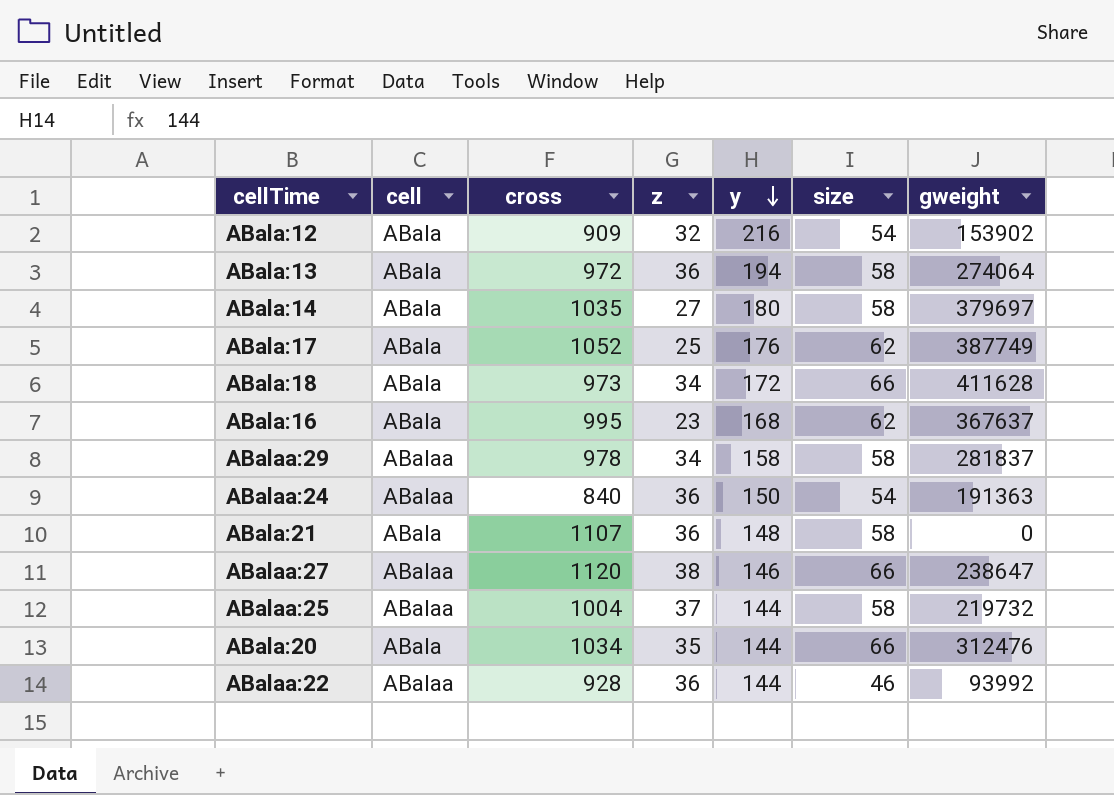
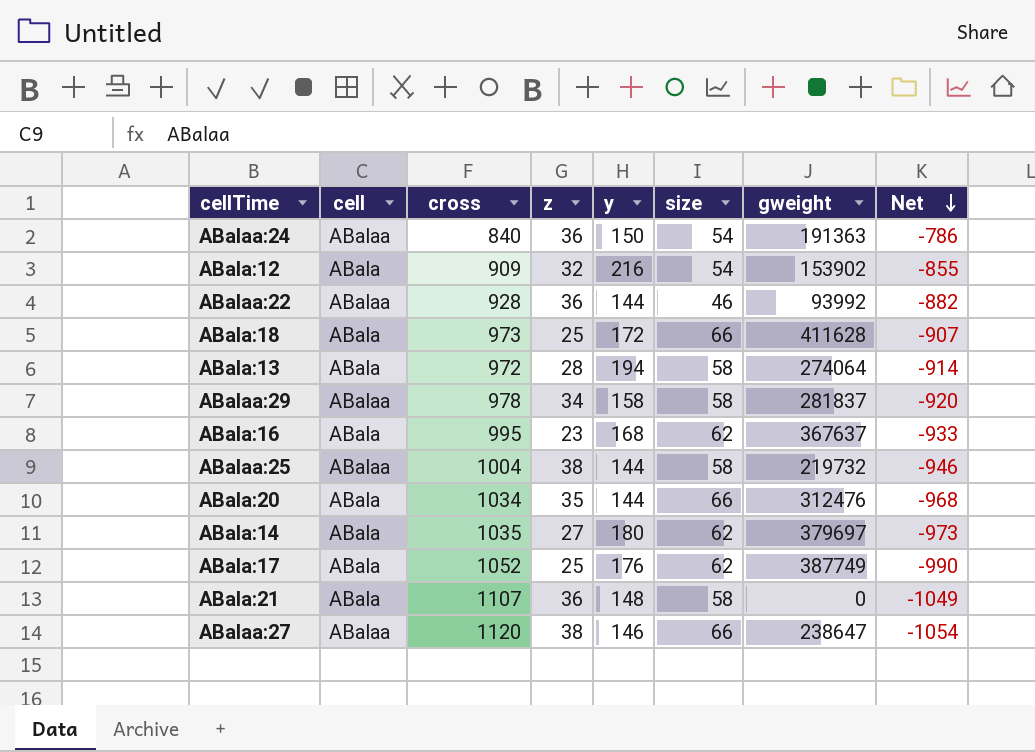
row order: y descending -> Net descending
column Net | formula: none -> [size] - [cross]
ABala:18 | z: 34 -> 25
ABala:13 | z: 36 -> 28
ABalaa:25 | z: 37 -> 38
ABala:14 | size: 58 -> 62

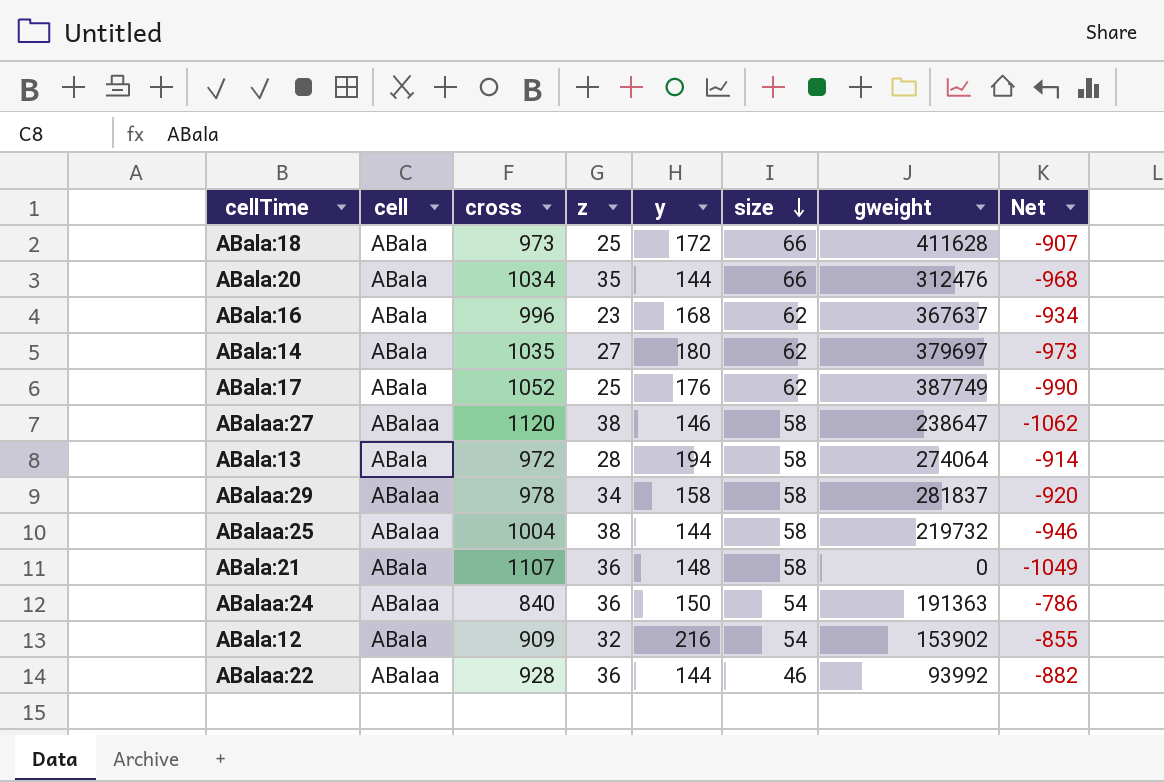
row order: Net descending -> size descending
ABala:16 | cross: 995 -> 996
ABala:16 | Net: -933 -> -934
ABalaa:27 | size: 66 -> 58
ABalaa:27 | Net: -1054 -> -1062

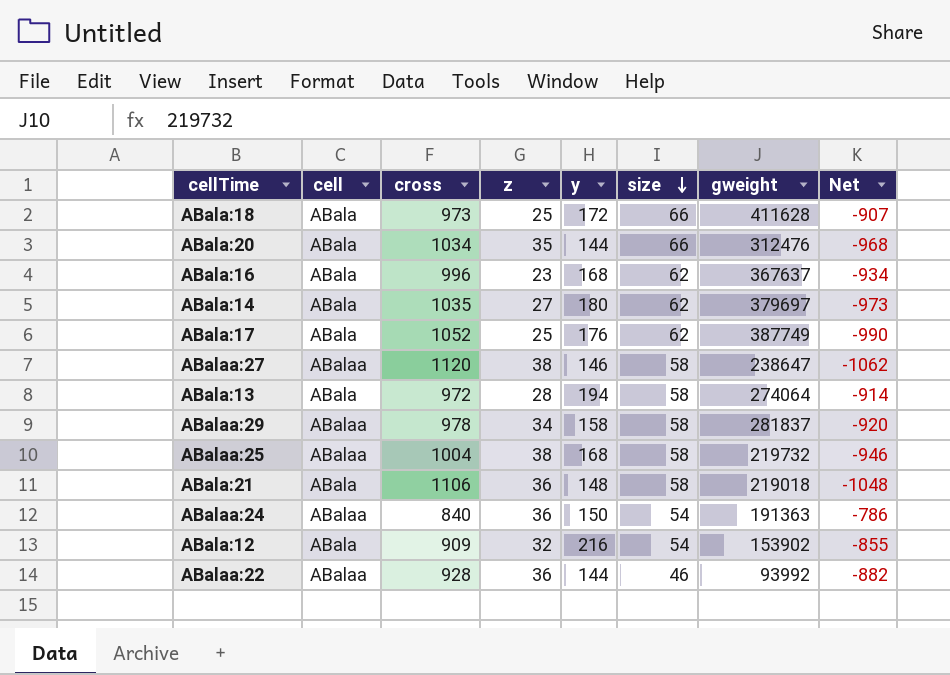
ABalaa:25 | y: 144 -> 168
ABala:21 | cross: 1107 -> 1106
ABala:21 | gweight: 0 -> 219018
ABala:21 | Net: -1049 -> -1048

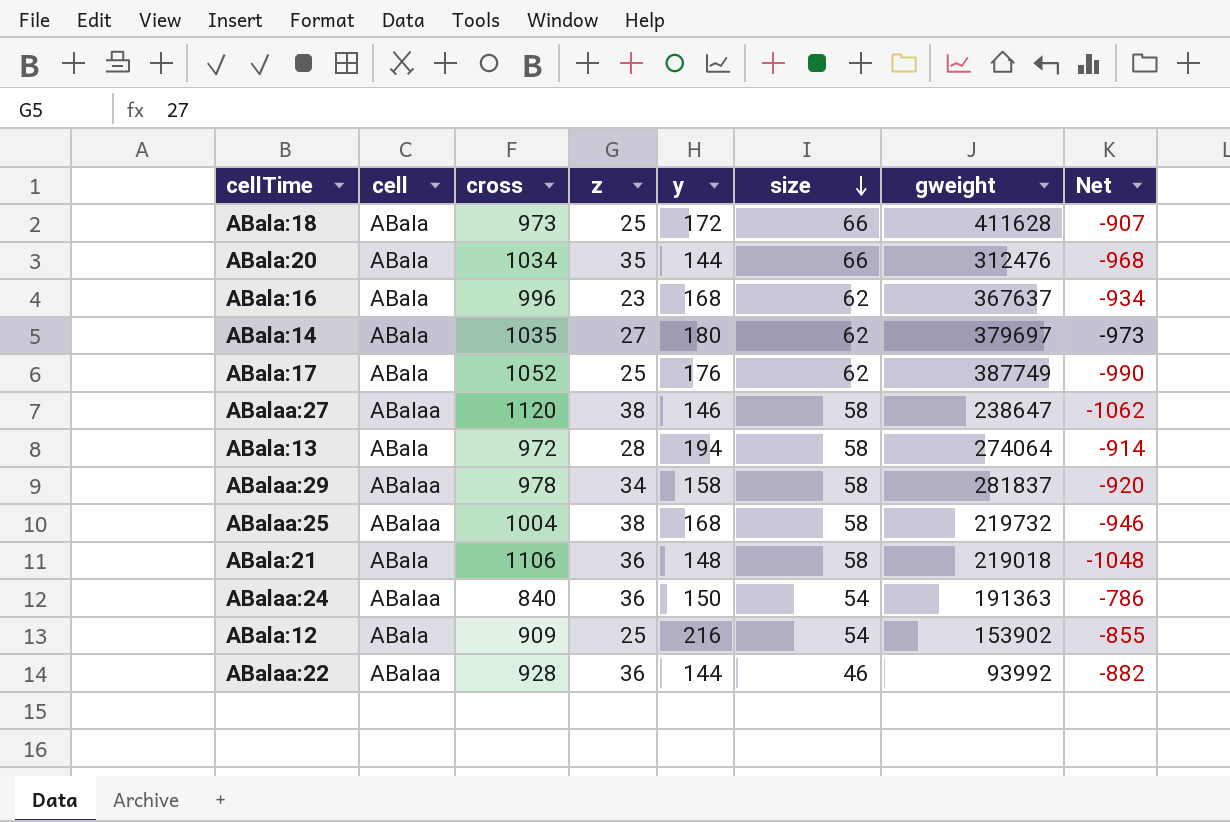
ABala:12 | z: 32 -> 25

